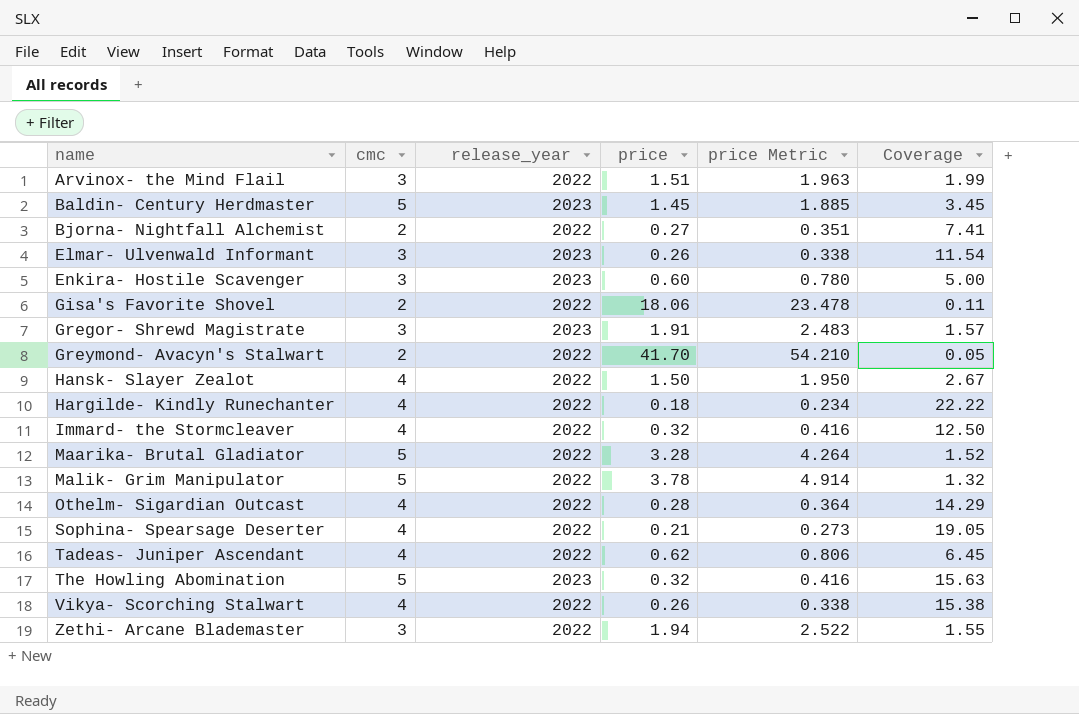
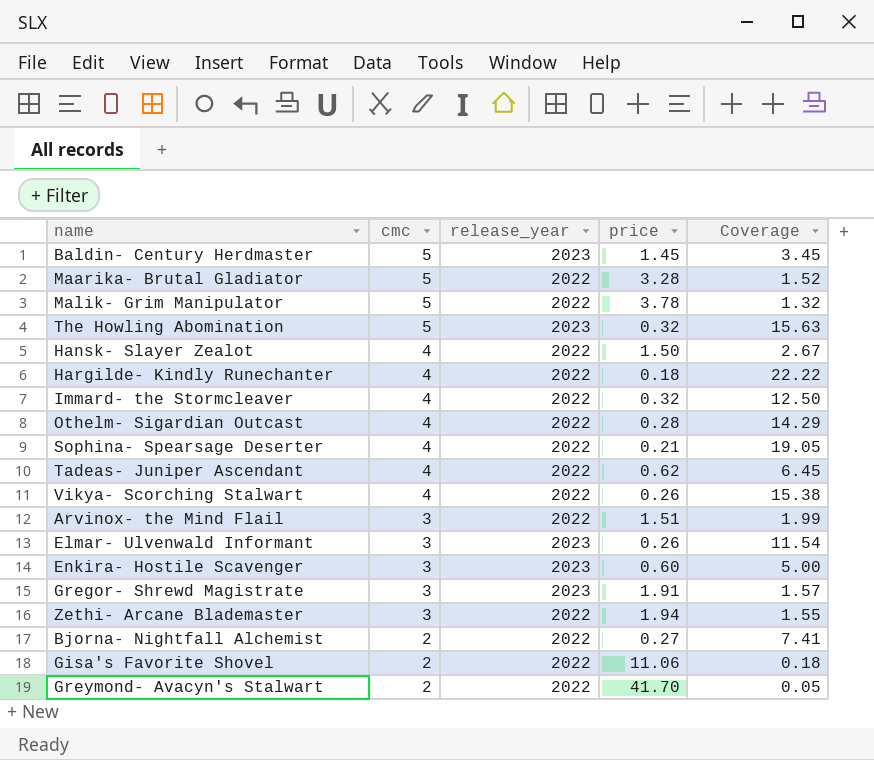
row order: name ascending -> cmc descending
column price Metric | formula: [price] * 1.3 -> none
Gisa's Favorite Shovel | price: 18.06 -> 11.06
Gisa's Favorite Shovel | Coverage: 0.11 -> 0.18

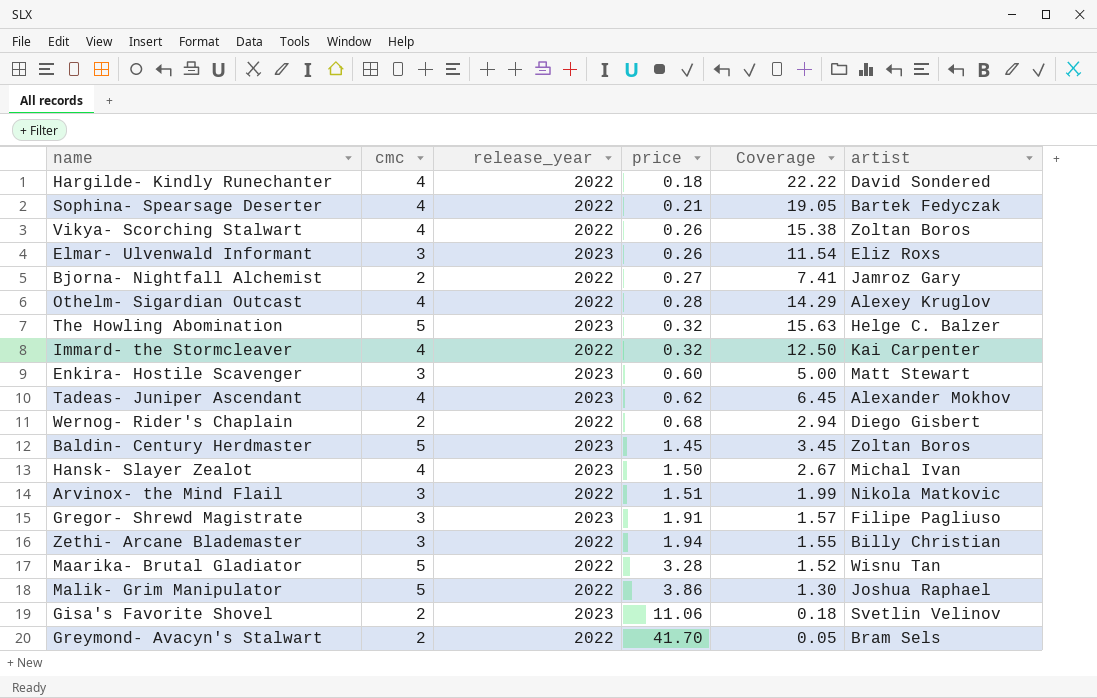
row order: cmc descending -> price ascending
column artist | position: none -> 6
Tadeas- Juniper Ascendant | release_year: 2022 -> 2023
row Wernog- Rider's Chaplain: none -> 2 | 2022 | 0.68 | 2.94 | Diego Gisbert
Hansk- Slayer Zealot | release_year: 2022 -> 2023
Malik- Grim Manipulator | price: 3.78 -> 3.86
Malik- Grim Manipulator | Coverage: 1.32 -> 1.30
Gisa's Favorite Shovel | release_year: 2022 -> 2023

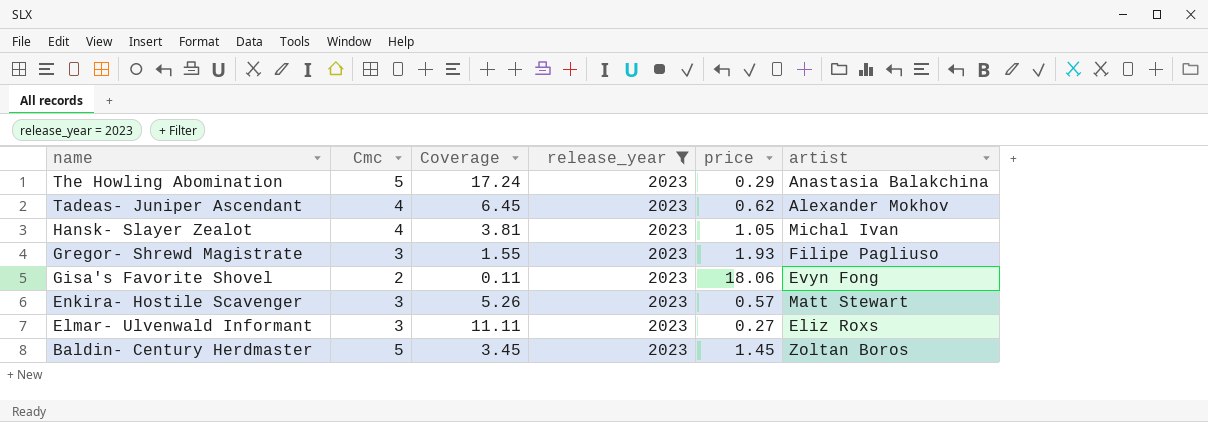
filter: none -> release_year = 2023
row order: price ascending -> name descending
column name: cmc -> Cmc
column Coverage | position: 5 -> 3
The Howling Abomination | Coverage: 15.63 -> 17.24
The Howling Abomination | price: 0.32 -> 0.29
The Howling Abomination | artist: Helge C. Balzer -> Anastasia Balakchina
Hansk- Slayer Zealot | Coverage: 2.67 -> 3.81
Hansk- Slayer Zealot | price: 1.50 -> 1.05
Gregor- Shrewd Magistrate | Coverage: 1.57 -> 1.55
Gregor- Shrewd Magistrate | price: 1.91 -> 1.93
Gisa's Favorite Shovel | Coverage: 0.18 -> 0.11
Gisa's Favorite Shovel | price: 11.06 -> 18.06
Gisa's Favorite Shovel | artist: Svetlin Velinov -> Evyn Fong
Enkira- Hostile Scavenger | Coverage: 5.00 -> 5.26
Enkira- Hostile Scavenger | price: 0.60 -> 0.57
Elmar- Ulvenwald Informant | Coverage: 11.54 -> 11.11
Elmar- Ulvenwald Informant | price: 0.26 -> 0.27

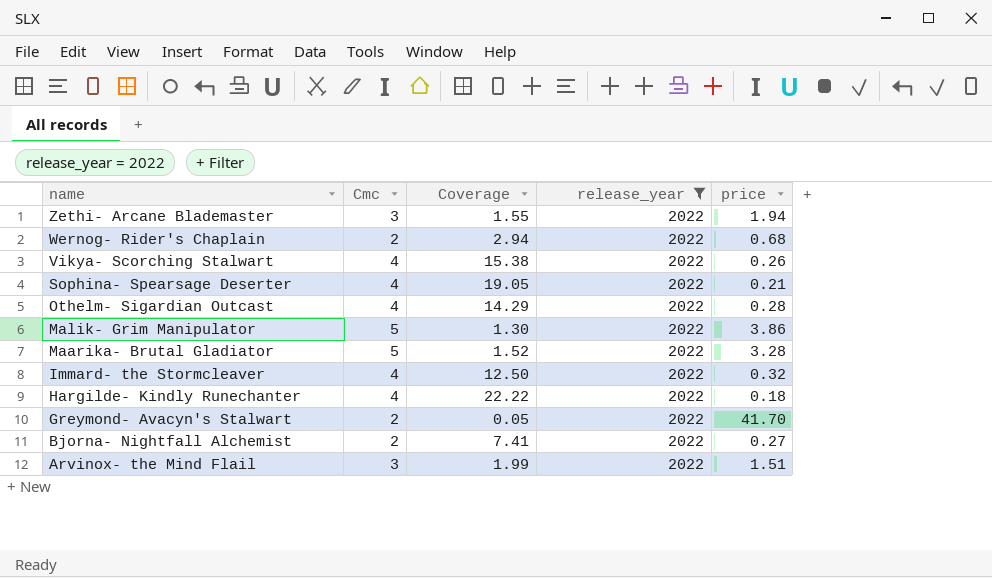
filter: release_year = 2023 -> release_year = 2022
column artist | position: 6 -> none

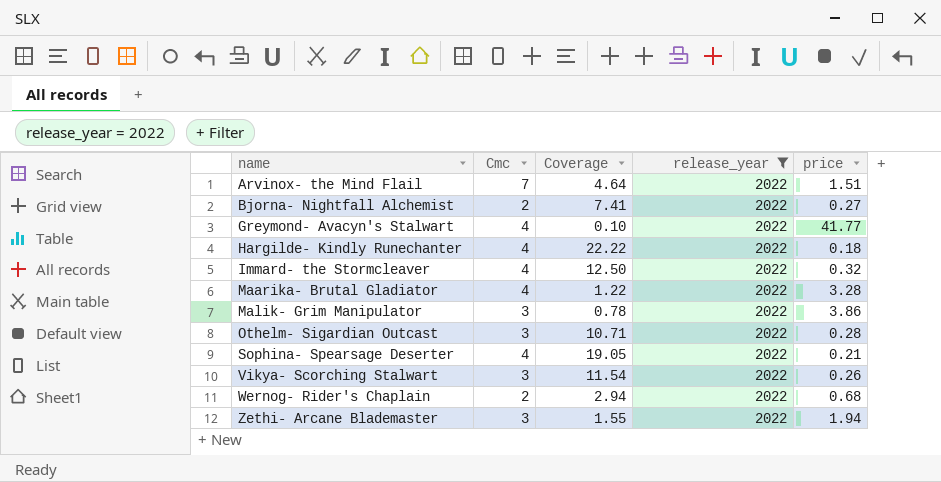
row order: name descending -> name ascending
Arvinox- the Mind Flail | Cmc: 3 -> 7
Arvinox- the Mind Flail | Coverage: 1.99 -> 4.64
Greymond- Avacyn's Stalwart | Cmc: 2 -> 4
Greymond- Avacyn's Stalwart | Coverage: 0.05 -> 0.10
Greymond- Avacyn's Stalwart | price: 41.70 -> 41.77
Maarika- Brutal Gladiator | Cmc: 5 -> 4
Maarika- Brutal Gladiator | Coverage: 1.52 -> 1.22
Malik- Grim Manipulator | Cmc: 5 -> 3
Malik- Grim Manipulator | Coverage: 1.30 -> 0.78
Othelm- Sigardian Outcast | Cmc: 4 -> 3
Othelm- Sigardian Outcast | Coverage: 14.29 -> 10.71
Vikya- Scorching Stalwart | Cmc: 4 -> 3
Vikya- Scorching Stalwart | Coverage: 15.38 -> 11.54

